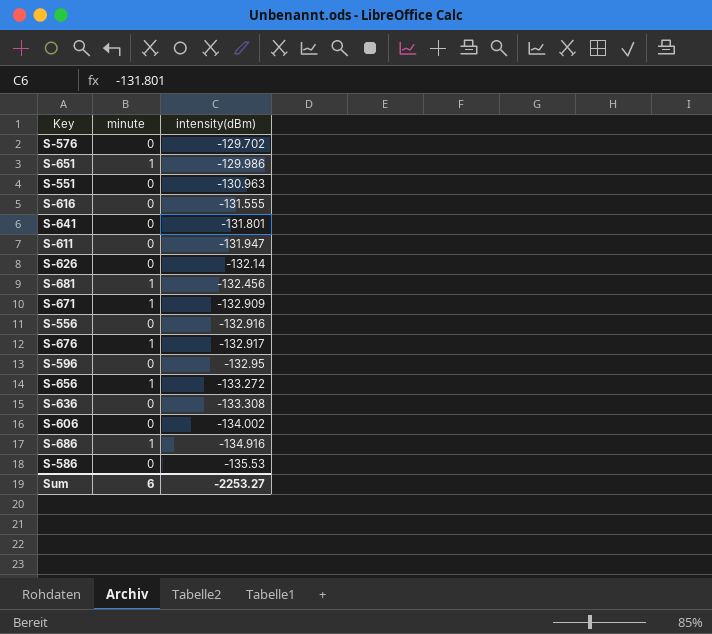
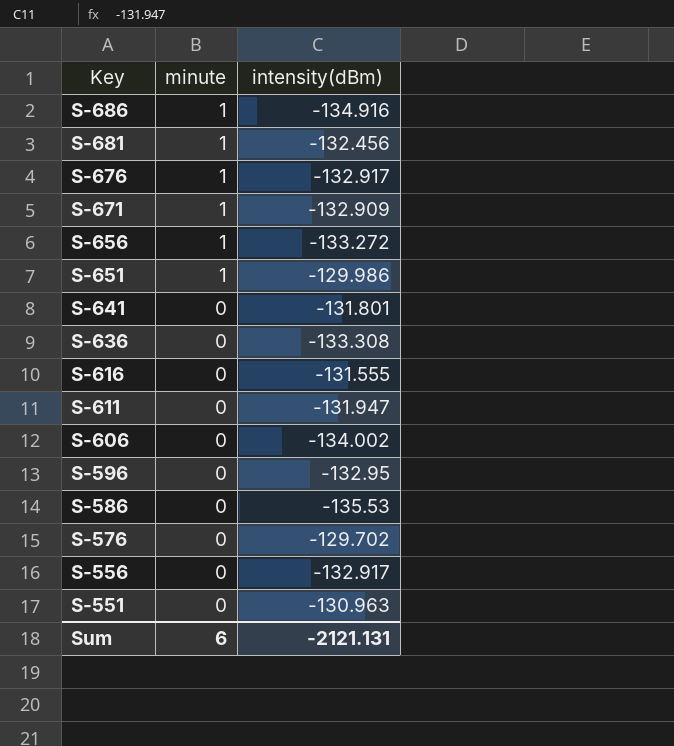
row order: intensity(dBm) descending -> Key descending
row S-626: 0 | -132.14 -> none
S-556 | intensity(dBm): -132.916 -> -132.917
Sum | intensity(dBm): -2253.27 -> -2121.131

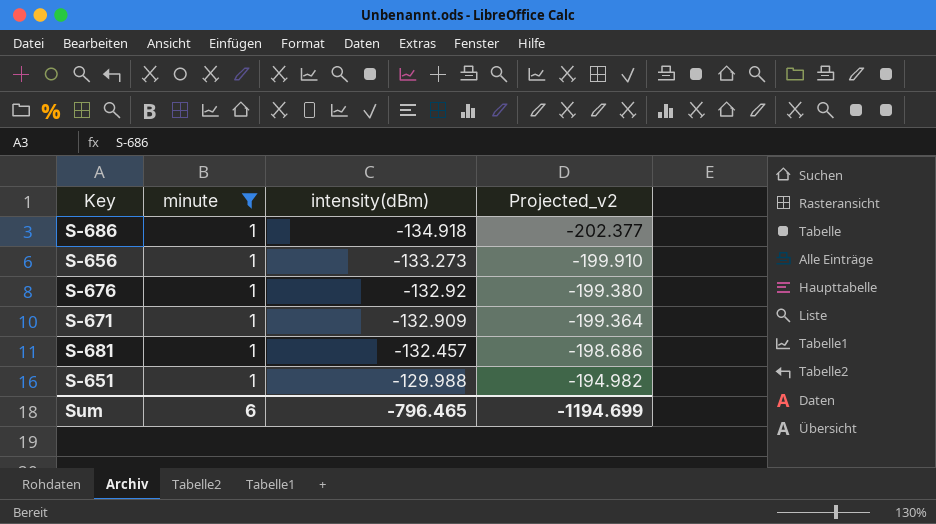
filter: none -> minute = 1
row order: Key descending -> intensity(dBm) ascending
column Projected_v2 | formula: none -> [intensity(dBm)] * 1.5
S-686 | intensity(dBm): -134.916 -> -134.918
S-656 | intensity(dBm): -133.272 -> -133.273
S-676 | intensity(dBm): -132.917 -> -132.92
S-681 | intensity(dBm): -132.456 -> -132.457
S-651 | intensity(dBm): -129.986 -> -129.988
Sum | intensity(dBm): -2121.131 -> -796.465

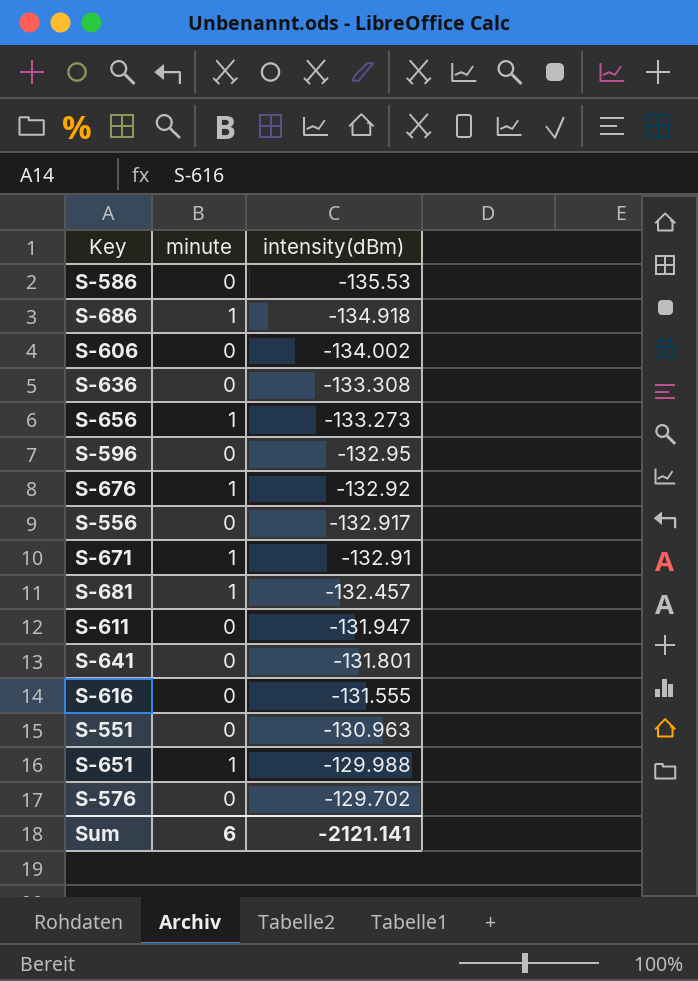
filter: minute = 1 -> none
column Projected_v2 | formula: [intensity(dBm)] * 1.5 -> none
S-671 | intensity(dBm): -132.909 -> -132.91
Sum | intensity(dBm): -796.465 -> -2121.141

